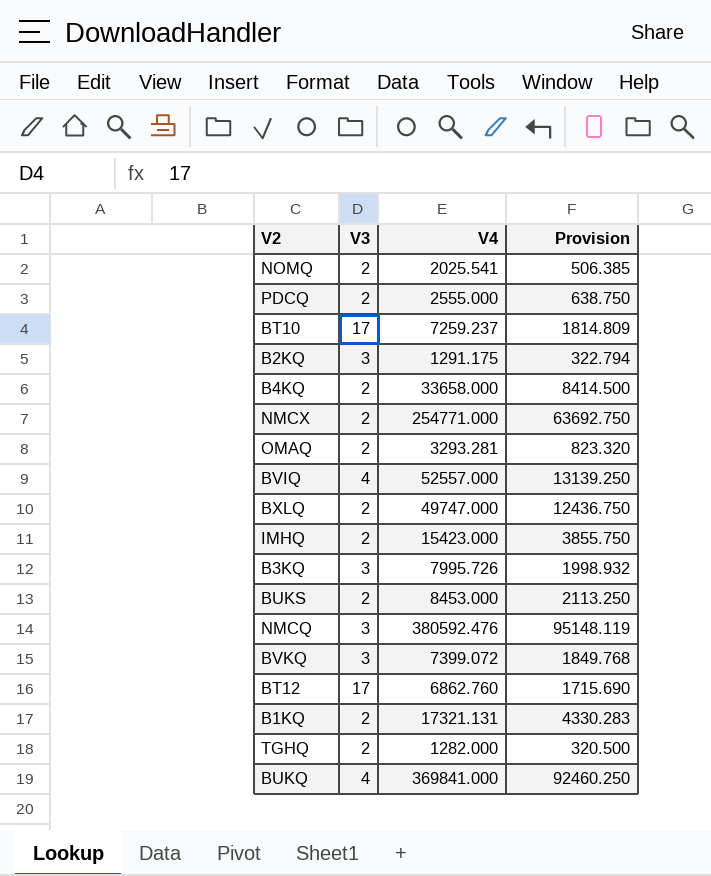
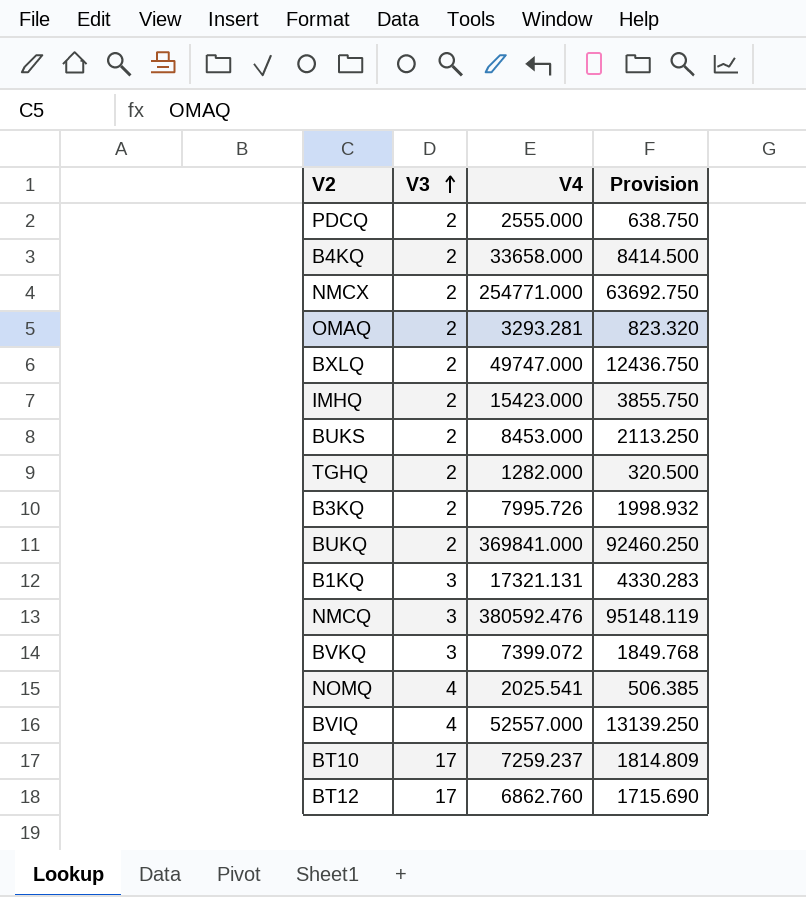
row order: none -> V3 ascending
row B2KQ: 3 | 1291.175 | 322.794 -> none
B3KQ | V3: 3 -> 2
BUKQ | V3: 4 -> 2
B1KQ | V3: 2 -> 3
NOMQ | V3: 2 -> 4

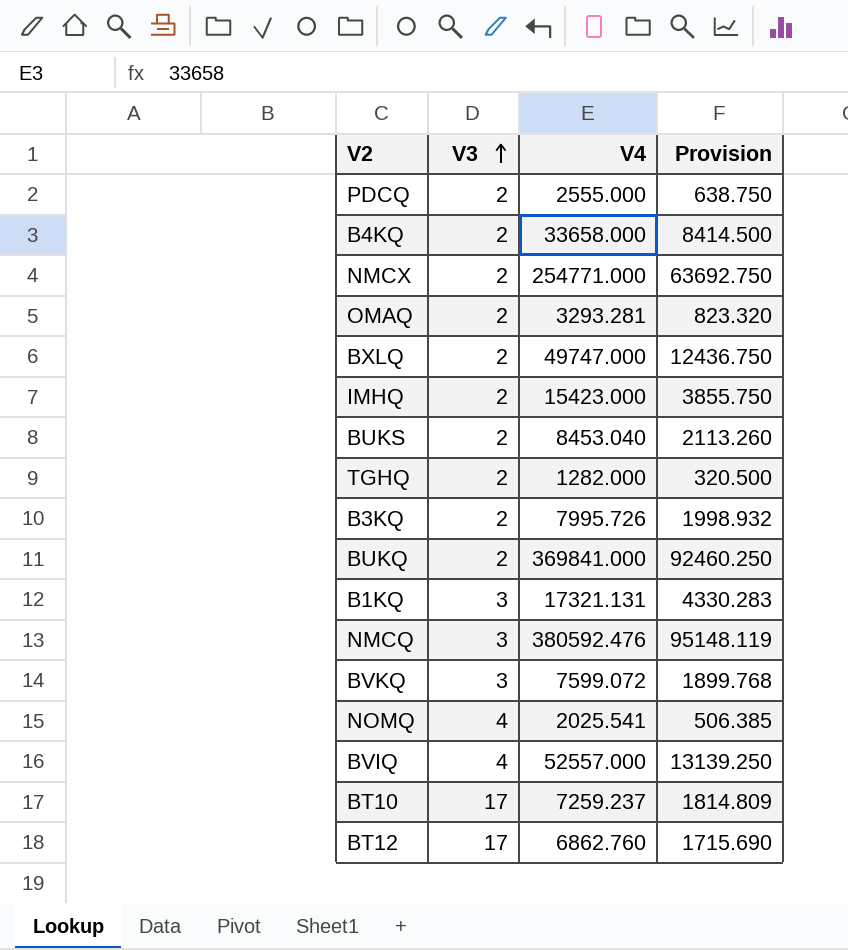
BUKS | V4: 8453.000 -> 8453.040
BUKS | Provision: 2113.250 -> 2113.260
BVKQ | V4: 7399.072 -> 7599.072
BVKQ | Provision: 1849.768 -> 1899.768

